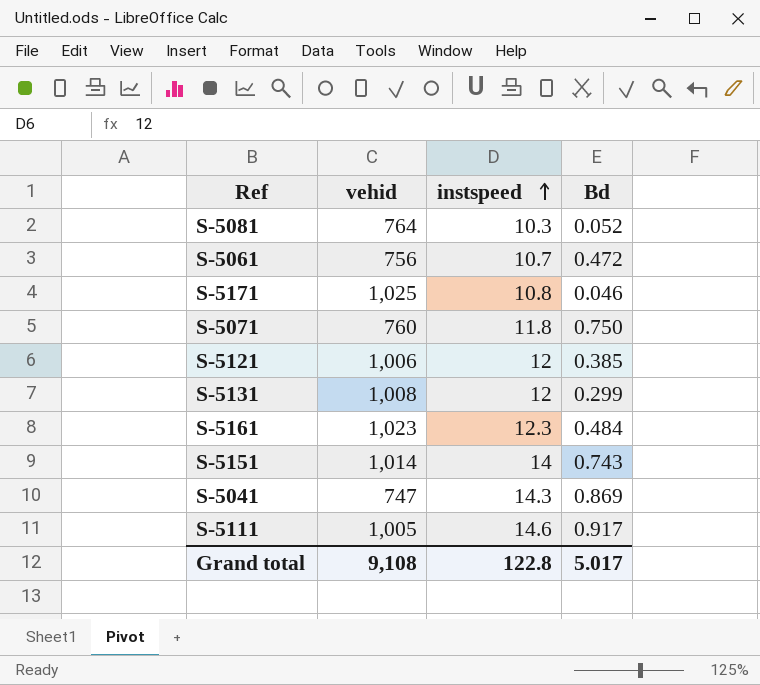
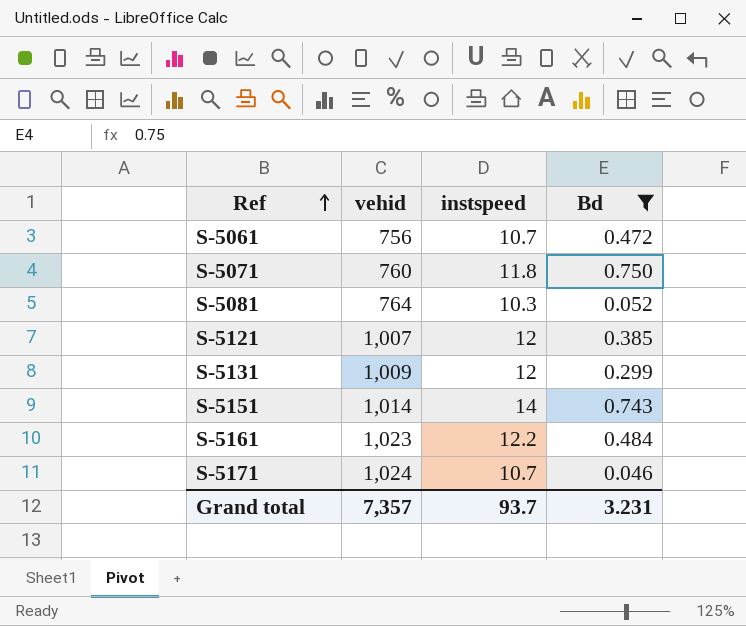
filter: none -> Bd <= 0.750
row order: instspeed ascending -> Ref ascending
S-5121 | vehid: 1,006 -> 1,007
S-5131 | vehid: 1,008 -> 1,009
S-5161 | instspeed: 12.3 -> 12.2
S-5171 | vehid: 1,025 -> 1,024
S-5171 | instspeed: 10.8 -> 10.7
Grand total | vehid: 9,108 -> 7,357
Grand total | instspeed: 122.8 -> 93.7
Grand total | Bd: 5.017 -> 3.231

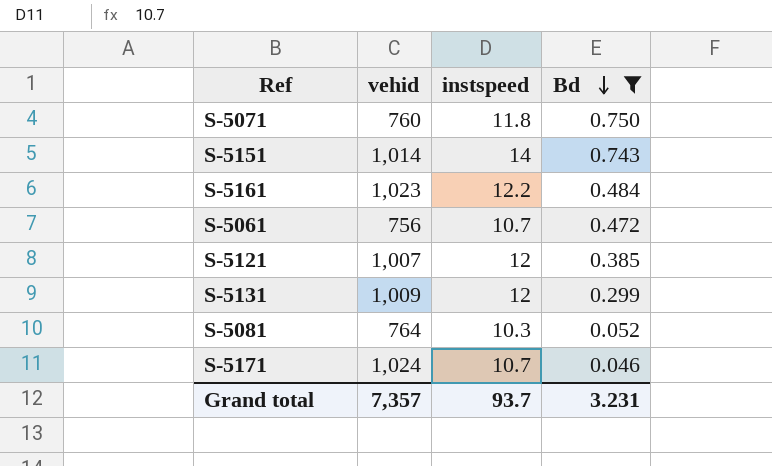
row order: Ref ascending -> Bd descending

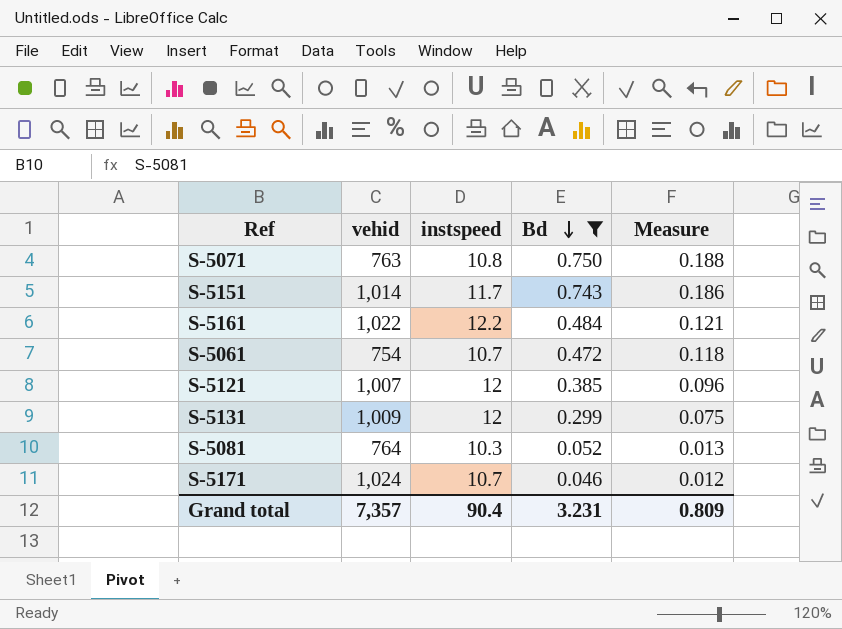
column Measure | formula: none -> [Bd] * 0.25
S-5071 | vehid: 760 -> 763
S-5071 | instspeed: 11.8 -> 10.8
S-5151 | instspeed: 14 -> 11.7
S-5161 | vehid: 1,023 -> 1,022
S-5061 | vehid: 756 -> 754
Grand total | instspeed: 93.7 -> 90.4

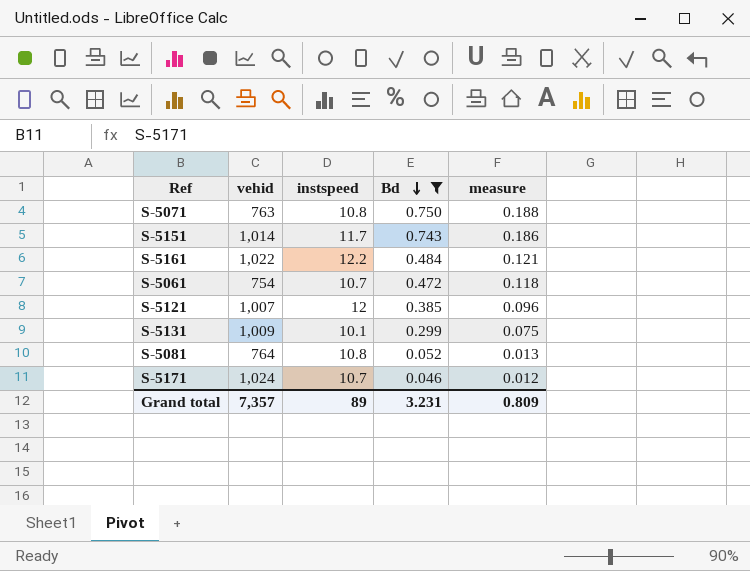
column name: Measure -> measure
S-5131 | instspeed: 12 -> 10.1
S-5081 | instspeed: 10.3 -> 10.8
Grand total | instspeed: 90.4 -> 89

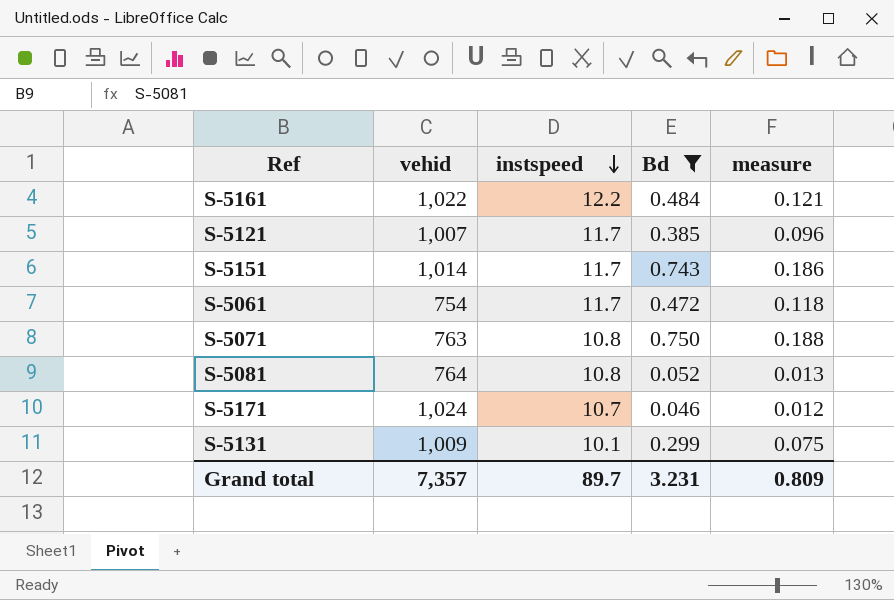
row order: Bd descending -> instspeed descending
S-5121 | instspeed: 12 -> 11.7
S-5061 | instspeed: 10.7 -> 11.7
Grand total | instspeed: 89 -> 89.7

